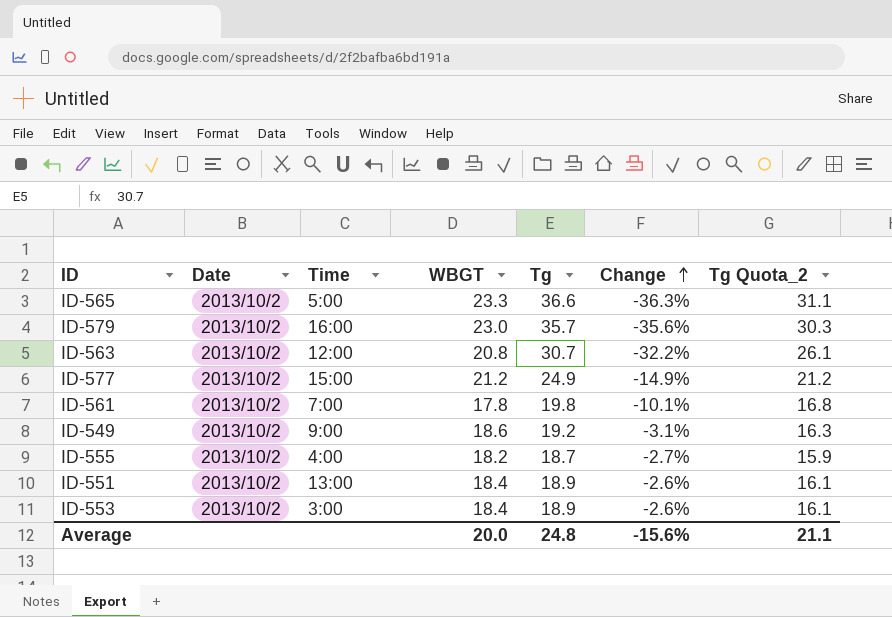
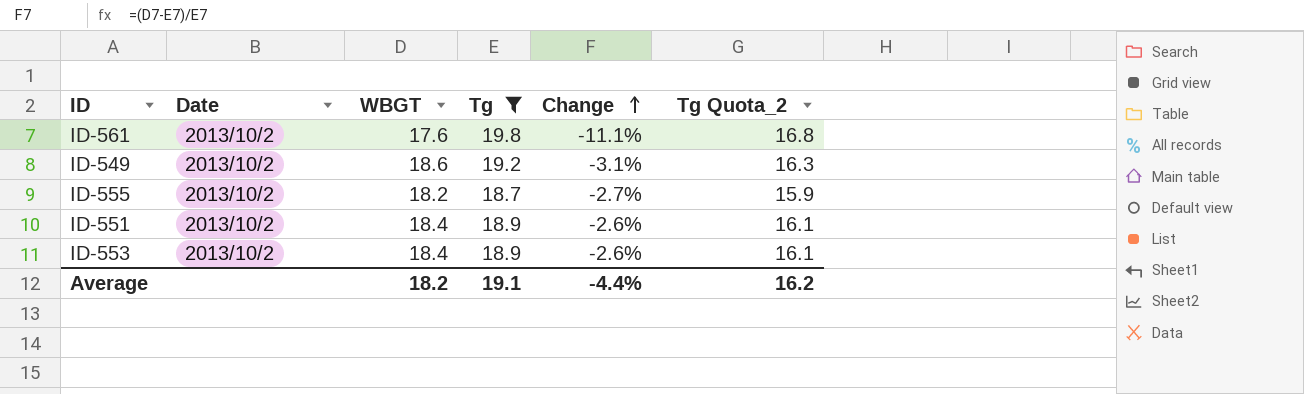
filter: none -> Tg <= 19.8
column Time | position: 3 -> none
ID-561 | WBGT: 17.8 -> 17.6
ID-561 | Change: -10.1% -> -11.1%
Average | WBGT: 20.0 -> 18.2
Average | Tg: 24.8 -> 19.1
Average | Change: -15.6% -> -4.4%
Average | Tg Quota_2: 21.1 -> 16.2

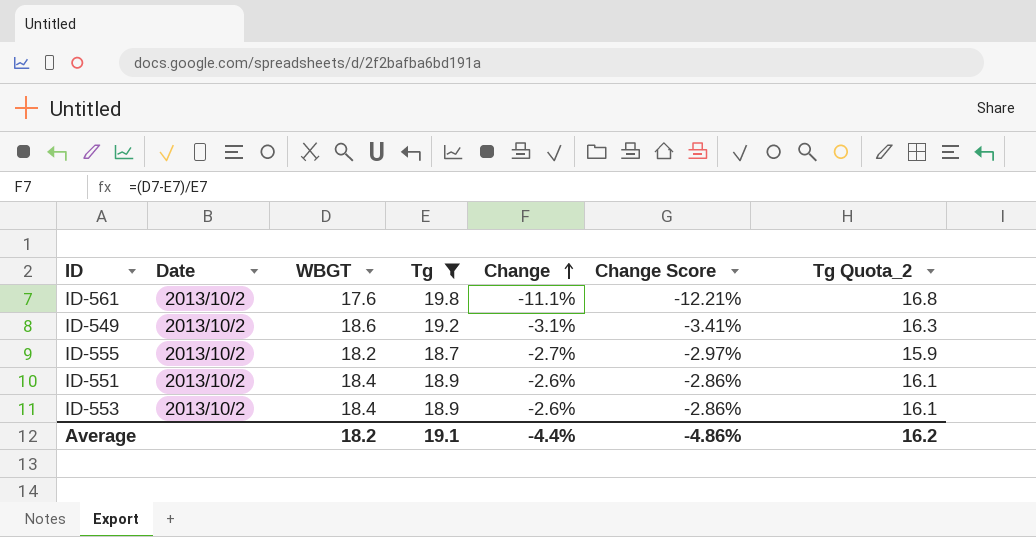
column Change Score | formula: none -> [Change] * 1.1

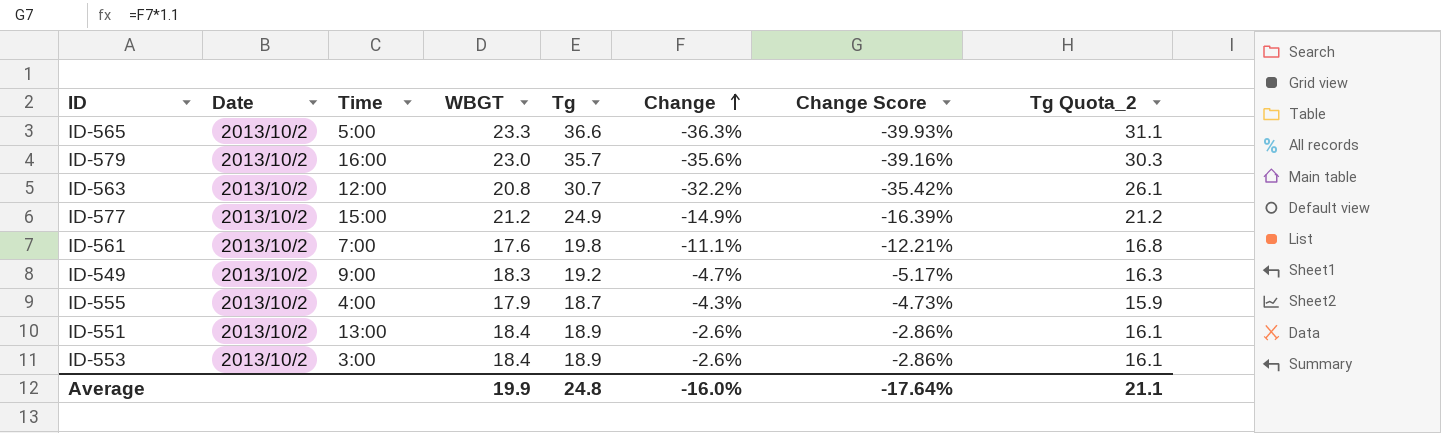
filter: Tg <= 19.8 -> none
column Time | position: none -> 3
ID-549 | WBGT: 18.6 -> 18.3
ID-549 | Change: -3.1% -> -4.7%
ID-549 | Change Score: -3.41% -> -5.17%
ID-555 | WBGT: 18.2 -> 17.9
ID-555 | Change: -2.7% -> -4.3%
ID-555 | Change Score: -2.97% -> -4.73%
Average | WBGT: 18.2 -> 19.9
Average | Tg: 19.1 -> 24.8
Average | Change: -4.4% -> -16.0%
Average | Change Score: -4.86% -> -17.64%
Average | Tg Quota_2: 16.2 -> 21.1

